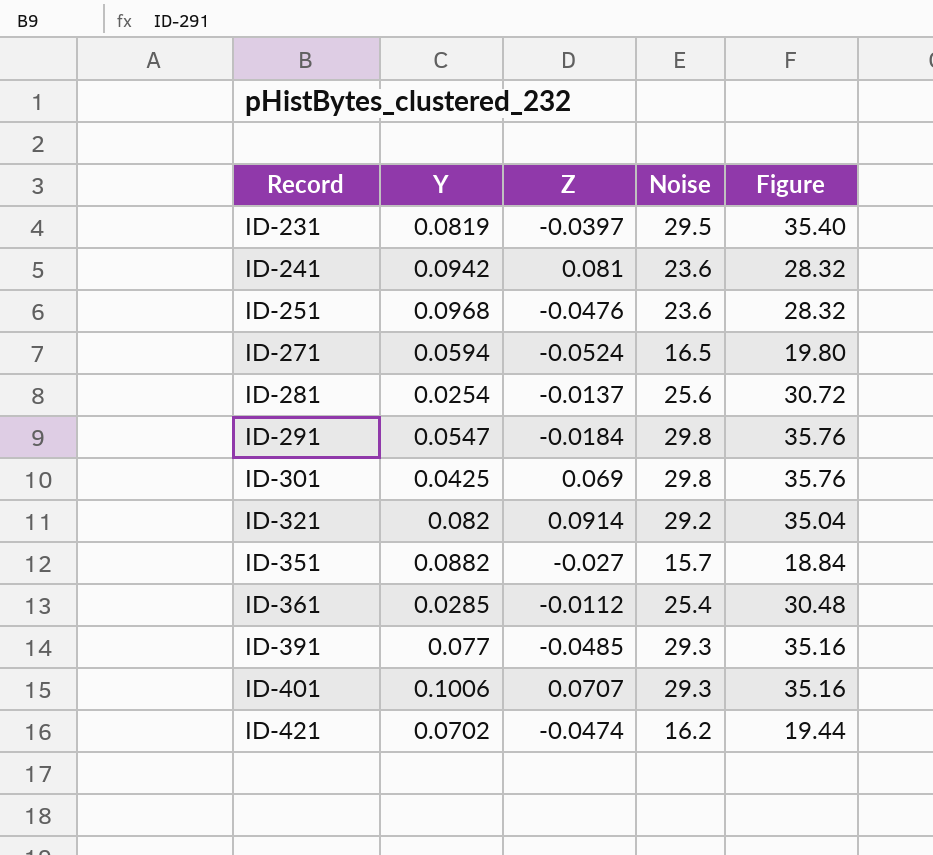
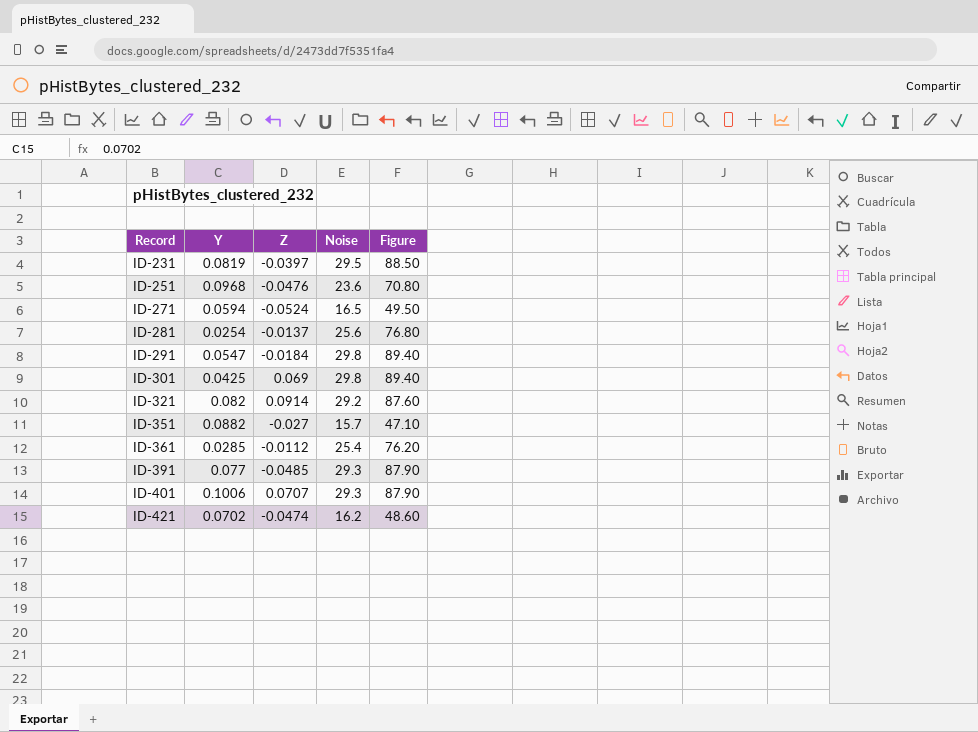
column Figure | formula: [Noise] * 1.2 -> [Noise] * 3
row ID-241: 0.0942 | 0.081 | 23.6 | 28.32 -> none

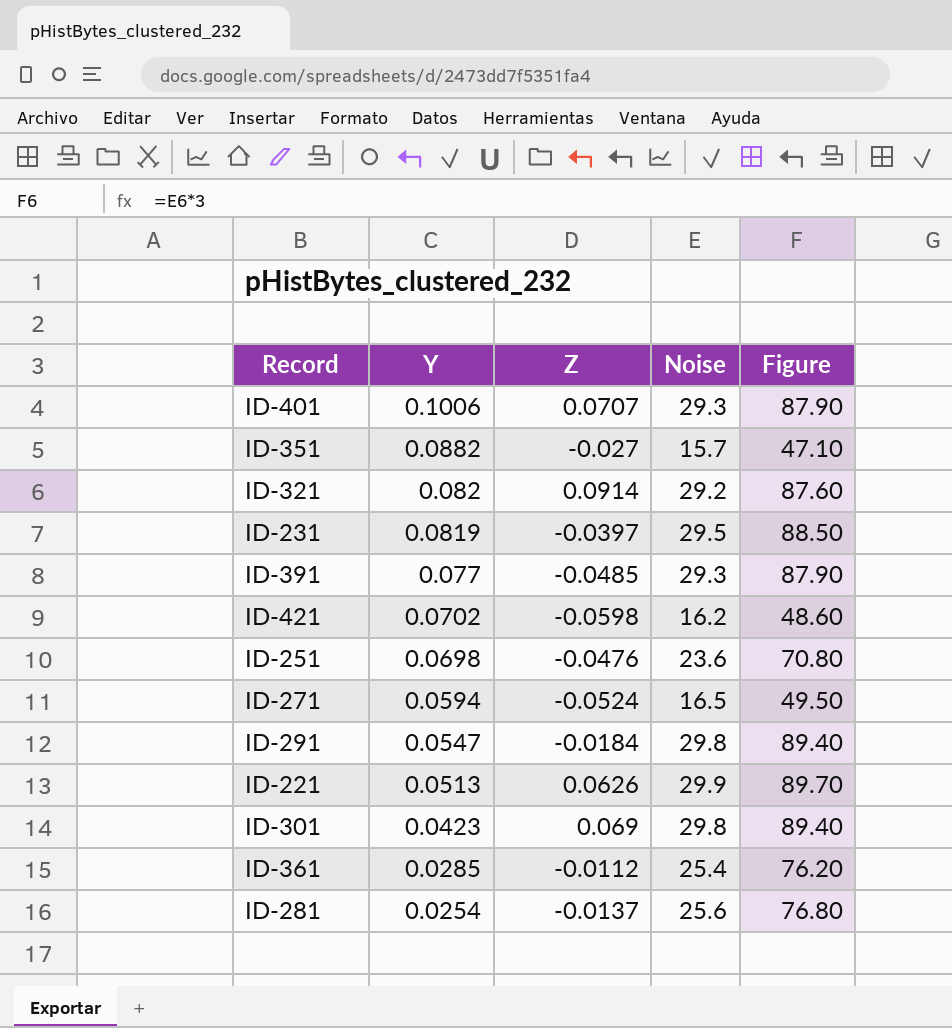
row order: Record ascending -> Y descending
ID-421 | Z: -0.0474 -> -0.0598
ID-251 | Y: 0.0968 -> 0.0698
row ID-221: none -> 0.0513 | 0.0626 | 29.9 | 89.70
ID-301 | Y: 0.0425 -> 0.0423

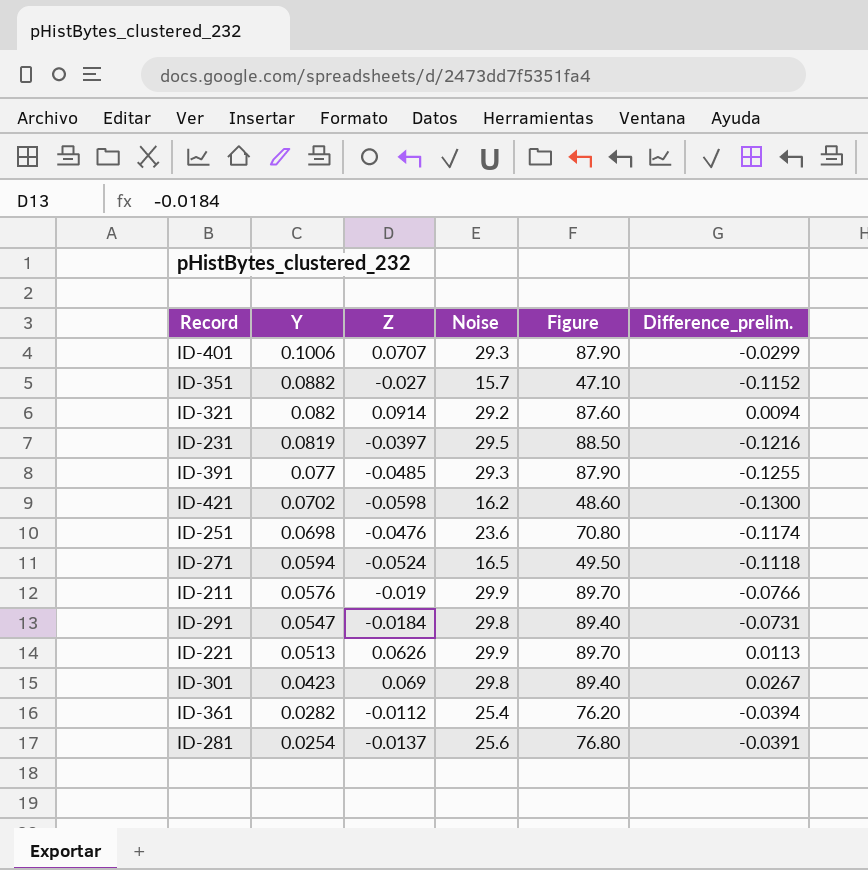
column Difference_prelim. | formula: none -> [Z] - [Y]
row ID-211: none -> 0.0576 | -0.019 | 29.9 | 89.70 | -0.0766
ID-361 | Y: 0.0285 -> 0.0282

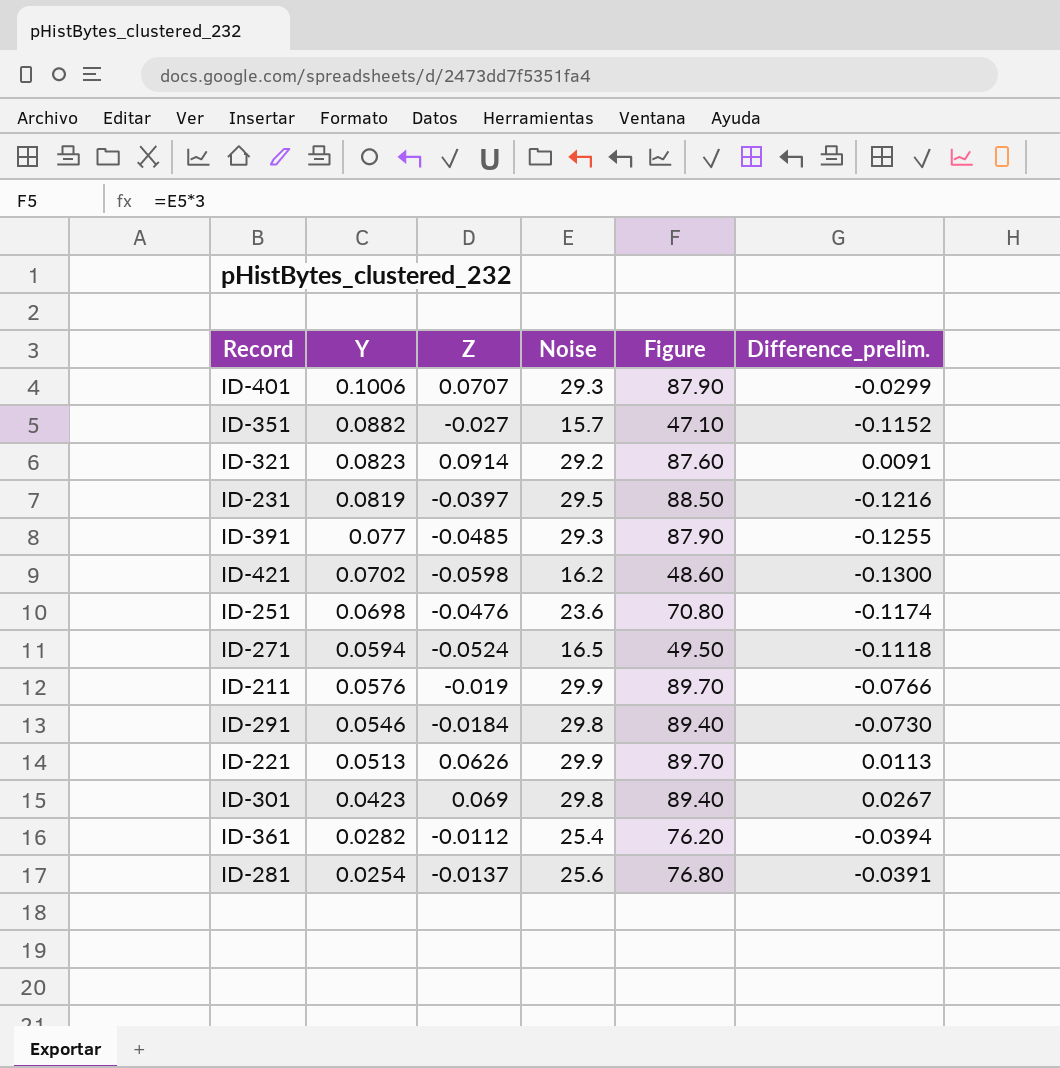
ID-321 | Y: 0.082 -> 0.0823
ID-321 | Difference_prelim.: 0.0094 -> 0.0091
ID-291 | Y: 0.0547 -> 0.0546
ID-291 | Difference_prelim.: -0.0731 -> -0.0730

